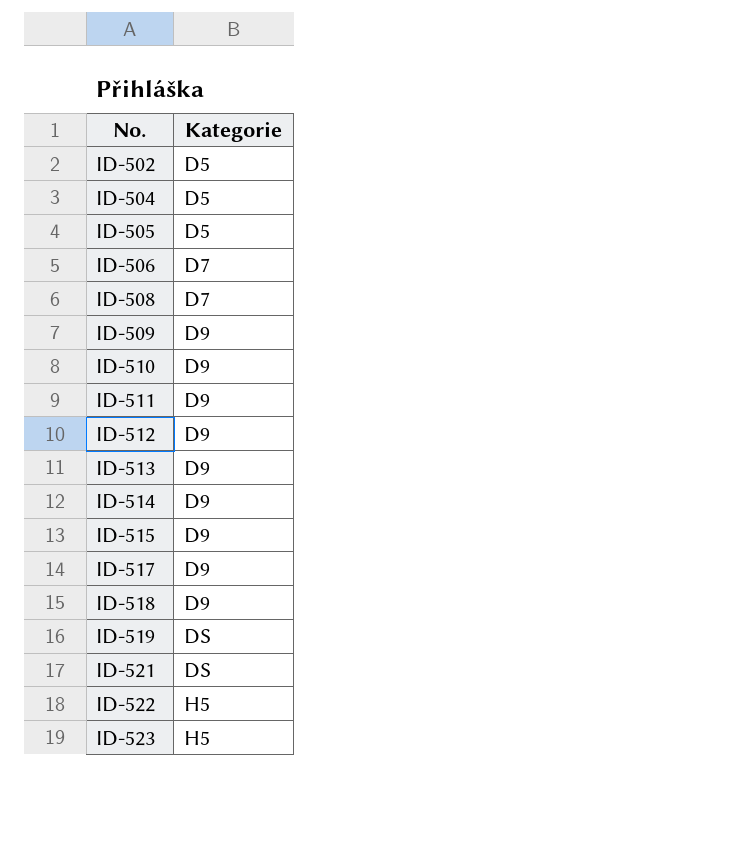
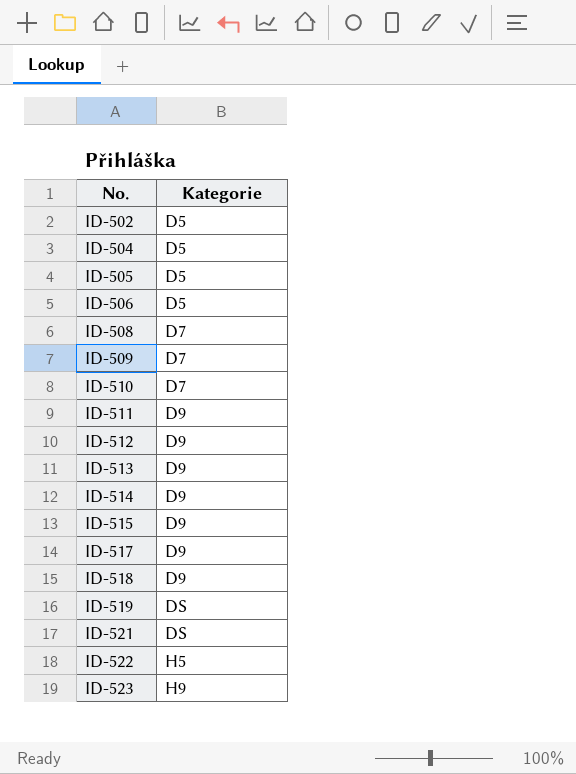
ID-506 | Kategorie: D7 -> D5
ID-509 | Kategorie: D9 -> D7
ID-510 | Kategorie: D9 -> D7
ID-523 | Kategorie: H5 -> H9

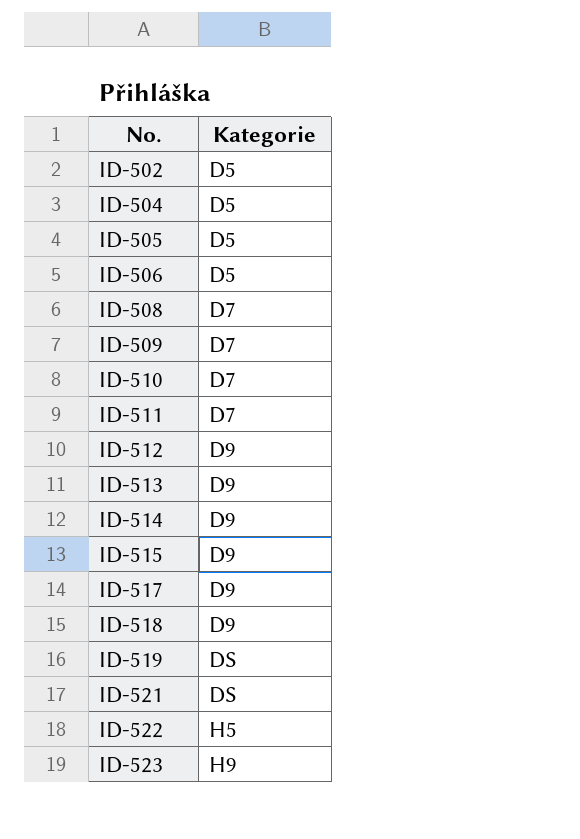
ID-511 | Kategorie: D9 -> D7

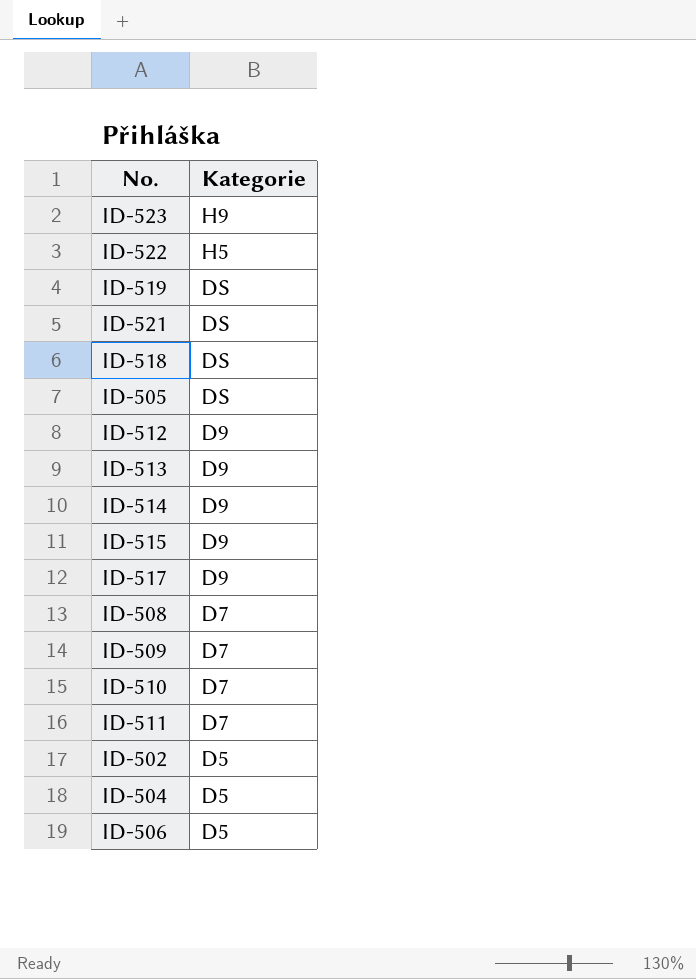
row order: No. ascending -> Kategorie descending
ID-518 | Kategorie: D9 -> DS
ID-505 | Kategorie: D5 -> DS

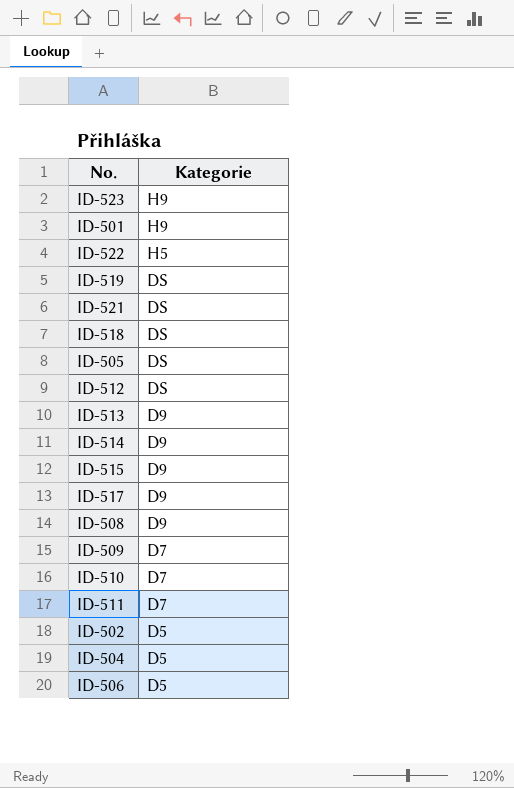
row ID-501: none -> H9
ID-512 | Kategorie: D9 -> DS
ID-508 | Kategorie: D7 -> D9

